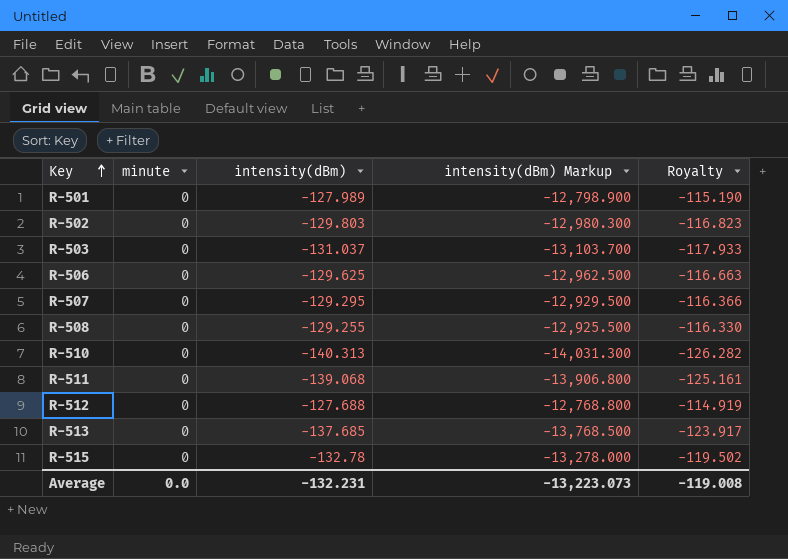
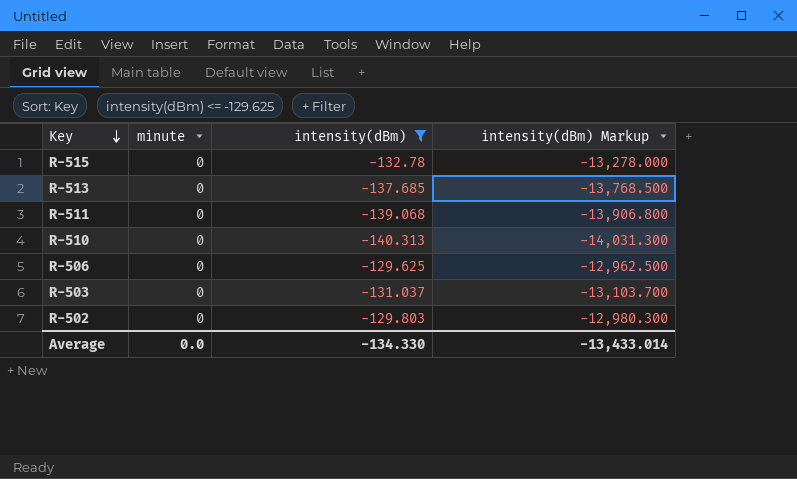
filter: none -> intensity(dBm) <= -129.625
row order: Key ascending -> Key descending
column Royalty | formula: [intensity(dBm)] * 0.9 -> none
Average | intensity(dBm): -132.231 -> -134.330
Average | intensity(dBm) Markup: -13,223.073 -> -13,433.014

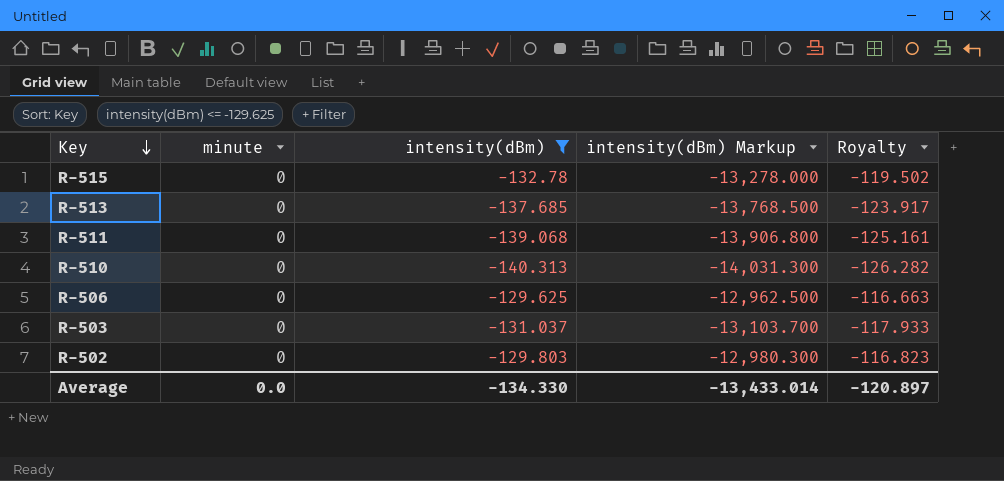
column Royalty | formula: none -> [intensity(dBm)] * 0.9

